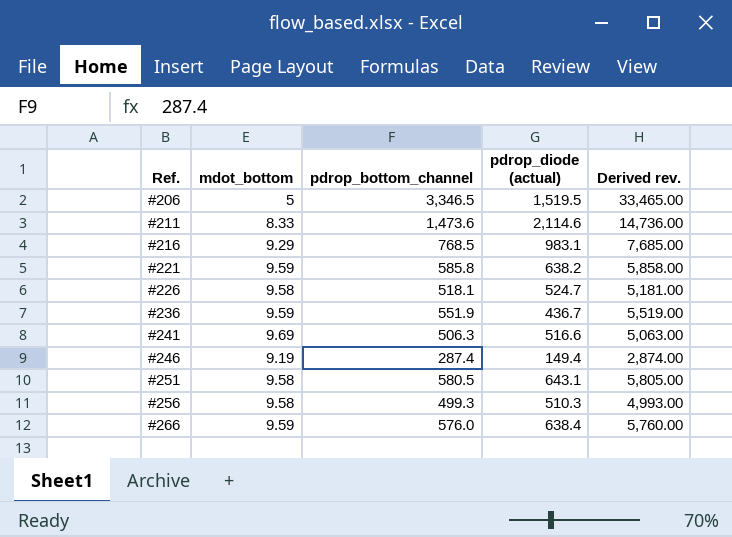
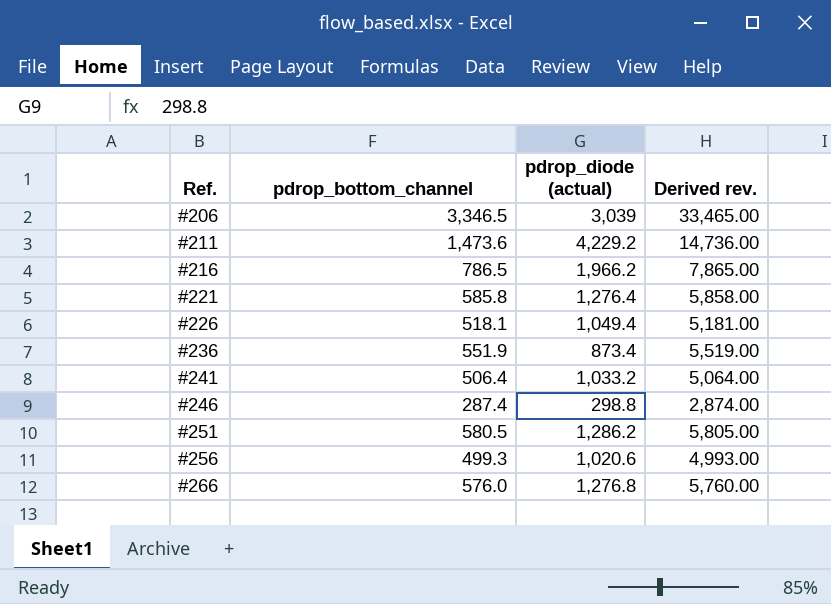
column mdot_bottom | position: 2 -> none
#206 | pdrop_diode (actual): 1,519.5 -> 3,039
#211 | pdrop_diode (actual): 2,114.6 -> 4,229.2
#216 | pdrop_bottom_channel: 768.5 -> 786.5
#216 | pdrop_diode (actual): 983.1 -> 1,966.2
#216 | Derived rev.: 7,685.00 -> 7,865.00
#221 | pdrop_diode (actual): 638.2 -> 1,276.4
#226 | pdrop_diode (actual): 524.7 -> 1,049.4
#236 | pdrop_diode (actual): 436.7 -> 873.4
#241 | pdrop_bottom_channel: 506.3 -> 506.4
#241 | pdrop_diode (actual): 516.6 -> 1,033.2
#241 | Derived rev.: 5,063.00 -> 5,064.00
#246 | pdrop_diode (actual): 149.4 -> 298.8
#251 | pdrop_diode (actual): 643.1 -> 1,286.2
#256 | pdrop_diode (actual): 510.3 -> 1,020.6
#266 | pdrop_diode (actual): 638.4 -> 1,276.8

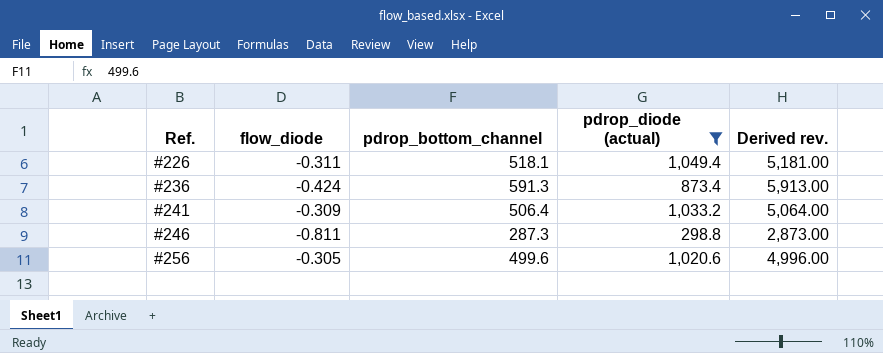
filter: none -> pdrop_diode (actual) <= 1,049.4
column flow_diode | position: none -> 2
#236 | pdrop_bottom_channel: 551.9 -> 591.3
#236 | Derived rev.: 5,519.00 -> 5,913.00
#246 | pdrop_bottom_channel: 287.4 -> 287.3
#246 | Derived rev.: 2,874.00 -> 2,873.00
#256 | pdrop_bottom_channel: 499.3 -> 499.6
#256 | Derived rev.: 4,993.00 -> 4,996.00

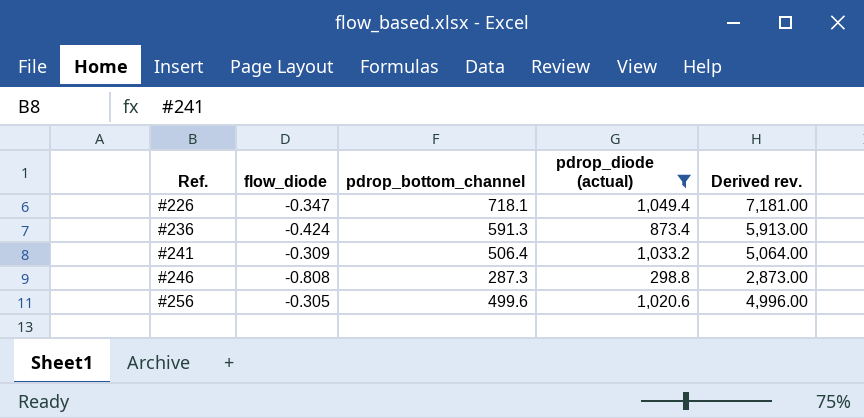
#226 | flow_diode: -0.311 -> -0.347
#226 | pdrop_bottom_channel: 518.1 -> 718.1
#226 | Derived rev.: 5,181.00 -> 7,181.00
#246 | flow_diode: -0.811 -> -0.808

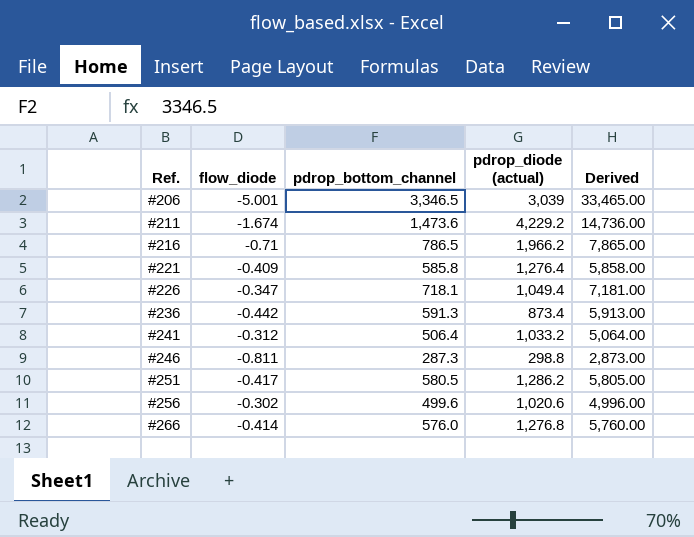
filter: pdrop_diode (actual) <= 1,049.4 -> none
column name: Derived rev. -> Derived
#236 | flow_diode: -0.424 -> -0.442
#241 | flow_diode: -0.309 -> -0.312
#246 | flow_diode: -0.808 -> -0.811
#256 | flow_diode: -0.305 -> -0.302

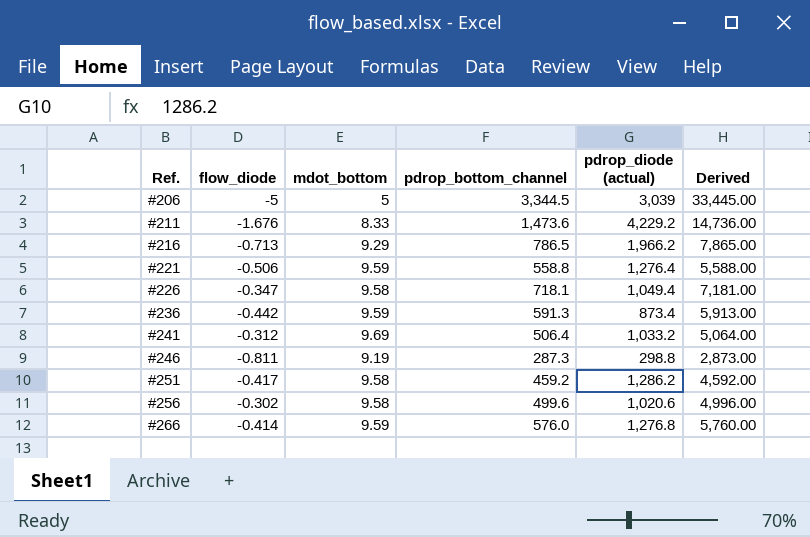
column mdot_bottom | position: none -> 3
#206 | flow_diode: -5.001 -> -5
#206 | pdrop_bottom_channel: 3,346.5 -> 3,344.5
#206 | Derived: 33,465.00 -> 33,445.00
#211 | flow_diode: -1.674 -> -1.676
#216 | flow_diode: -0.71 -> -0.713
#221 | flow_diode: -0.409 -> -0.506
#221 | pdrop_bottom_channel: 585.8 -> 558.8
#221 | Derived: 5,858.00 -> 5,588.00
#251 | pdrop_bottom_channel: 580.5 -> 459.2
#251 | Derived: 5,805.00 -> 4,592.00

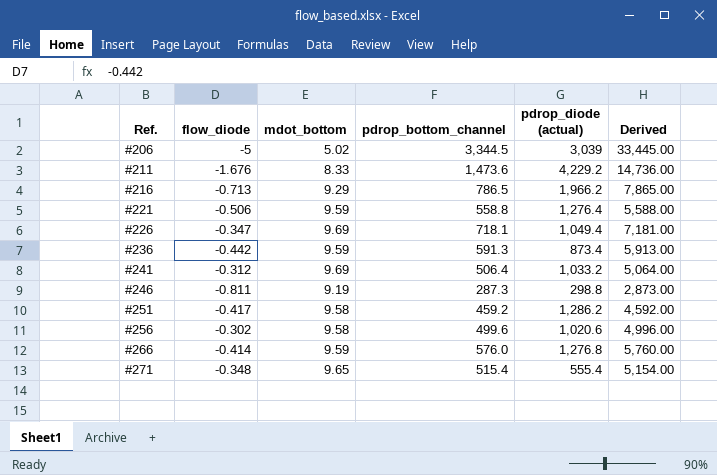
#206 | mdot_bottom: 5 -> 5.02
#226 | mdot_bottom: 9.58 -> 9.69
row #271: none -> -0.348 | 9.65 | 515.4 | 555.4 | 5,154.00

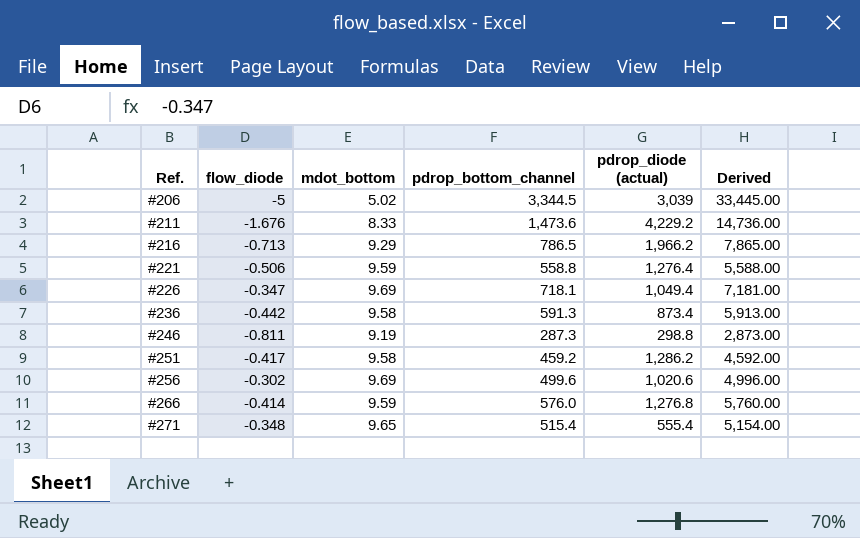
row #241: -0.312 | 9.69 | 506.4 | 1,033.2 | 5,064.00 -> none
#236 | mdot_bottom: 9.59 -> 9.58
#256 | mdot_bottom: 9.58 -> 9.69

